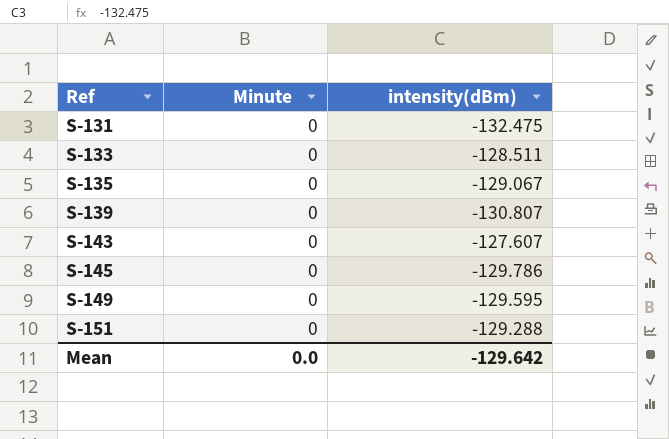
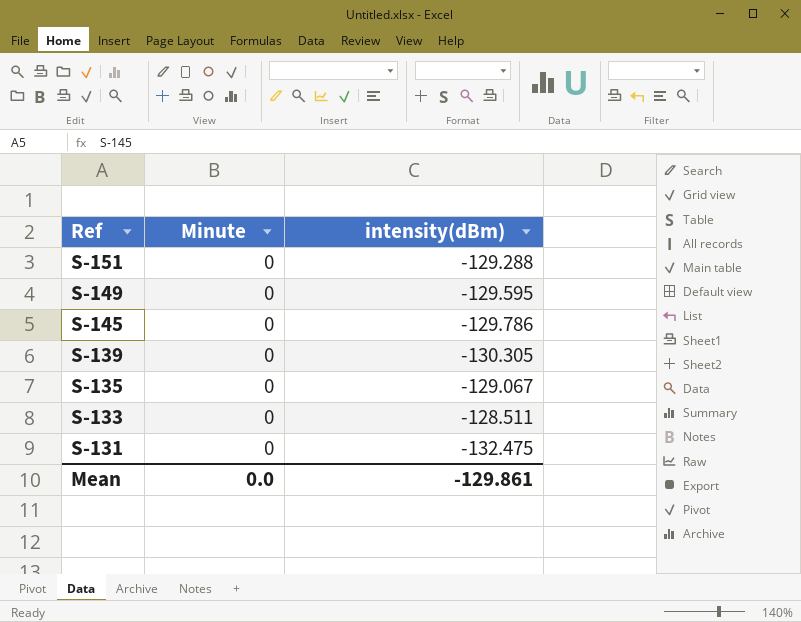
row order: Ref ascending -> Ref descending
row S-143: 0 | -127.607 -> none
S-139 | intensity(dBm): -130.807 -> -130.305
Mean | intensity(dBm): -129.642 -> -129.861

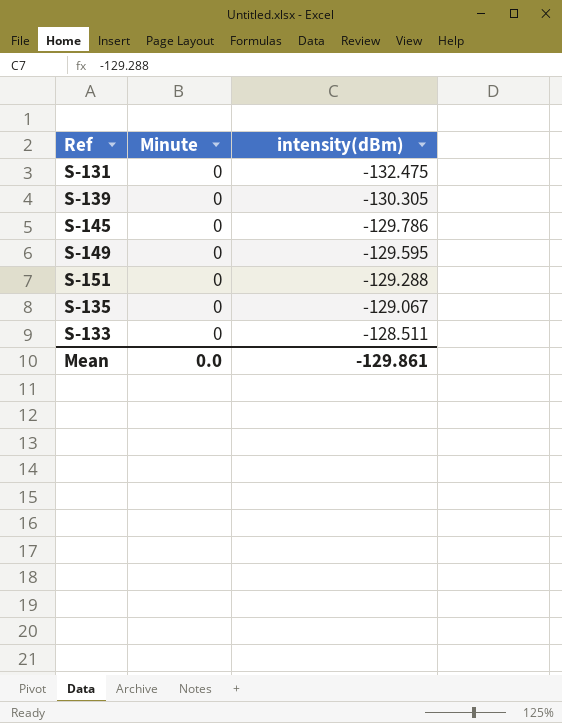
row order: Ref descending -> intensity(dBm) ascending

